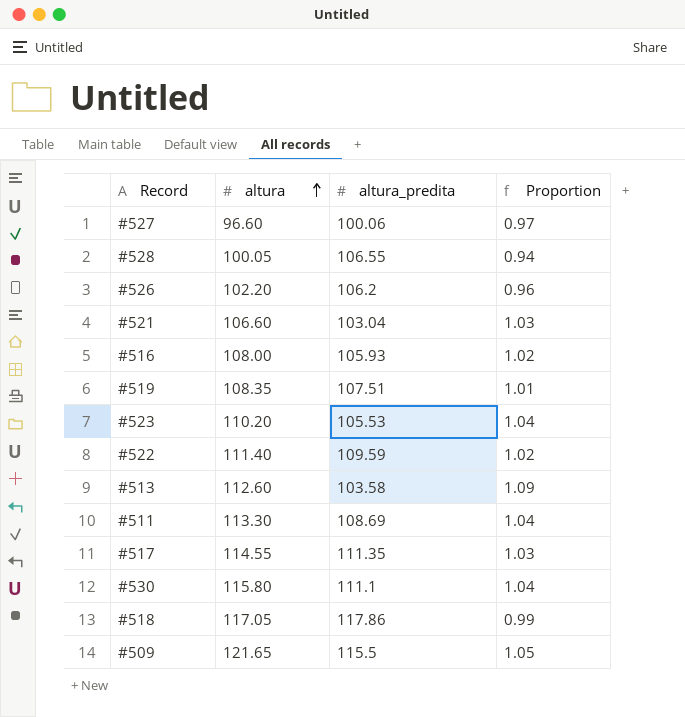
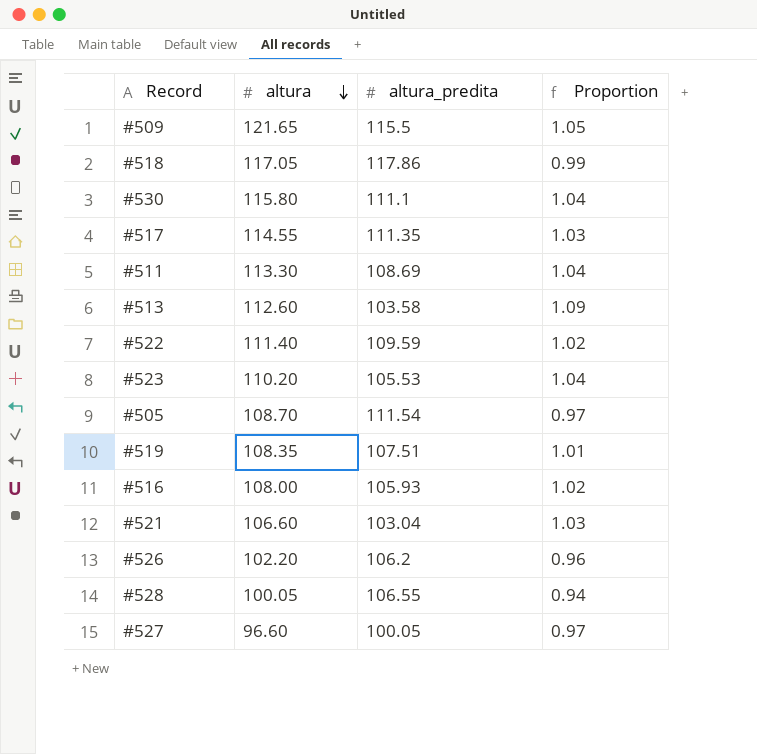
row order: altura ascending -> altura descending
row #505: none -> 108.70 | 111.54 | 0.97
#527 | altura_predita: 100.06 -> 100.05

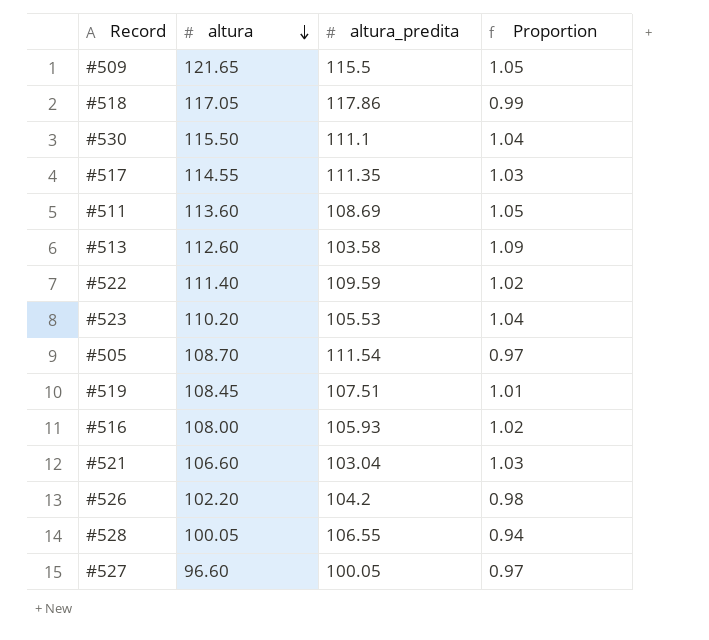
#530 | altura: 115.80 -> 115.50
#511 | altura: 113.30 -> 113.60
#511 | Proportion: 1.04 -> 1.05
#519 | altura: 108.35 -> 108.45
#526 | altura_predita: 106.2 -> 104.2
#526 | Proportion: 0.96 -> 0.98

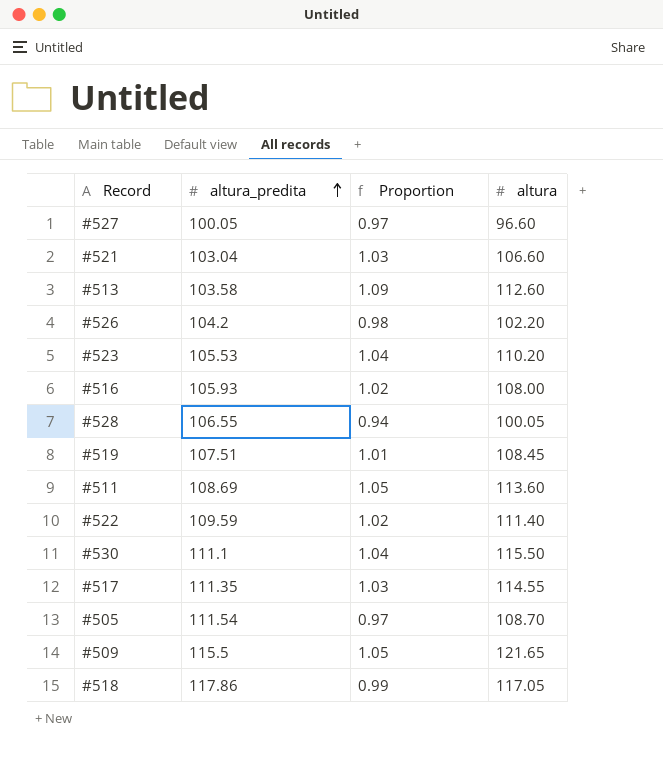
row order: altura descending -> altura_predita ascending
column altura | position: 2 -> 4

